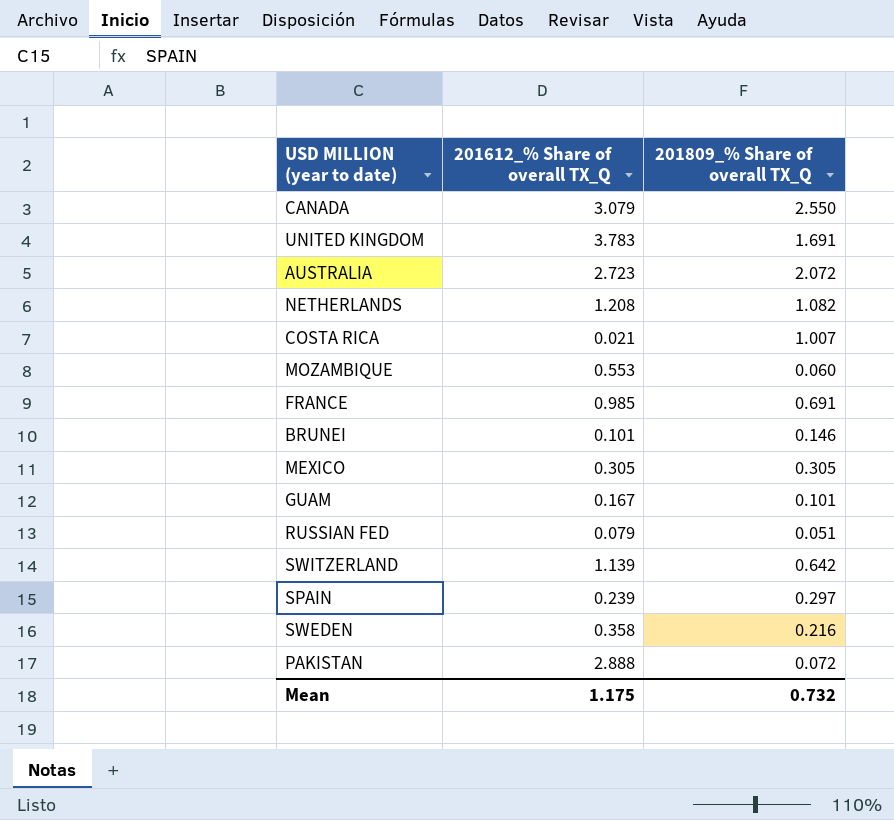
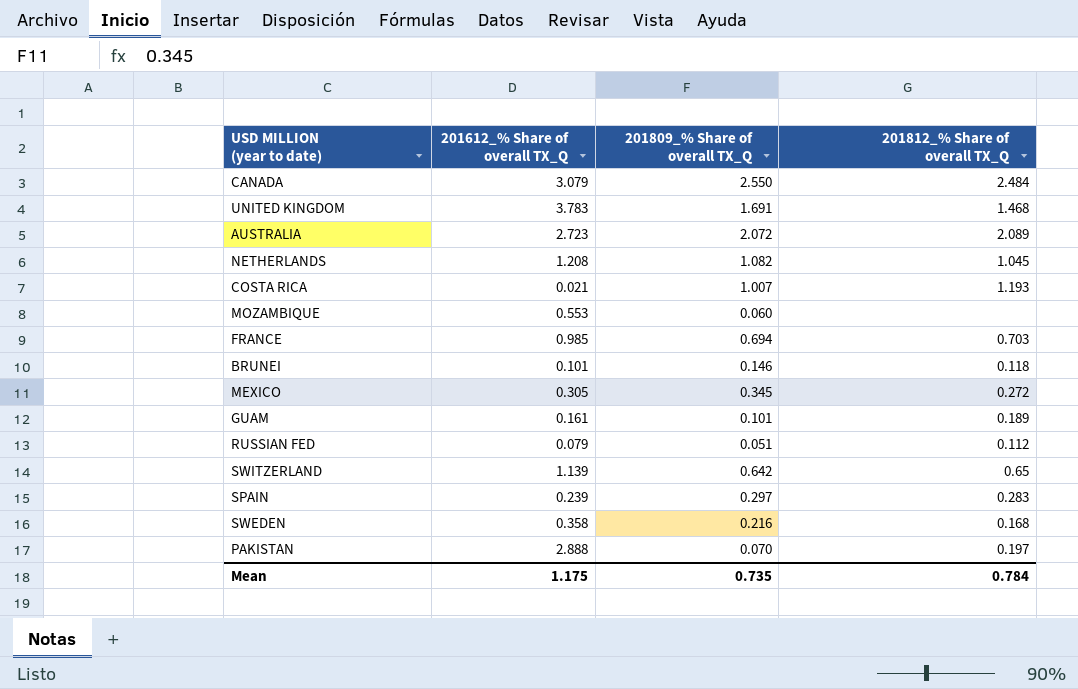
column 201812_% Share of overall TX_Q | position: none -> 4
FRANCE | 201809_% Share of overall TX_Q: 0.691 -> 0.694
MEXICO | 201809_% Share of overall TX_Q: 0.305 -> 0.345
GUAM | 201612_% Share of overall TX_Q: 0.167 -> 0.161
PAKISTAN | 201809_% Share of overall TX_Q: 0.072 -> 0.070
Mean | 201809_% Share of overall TX_Q: 0.732 -> 0.735

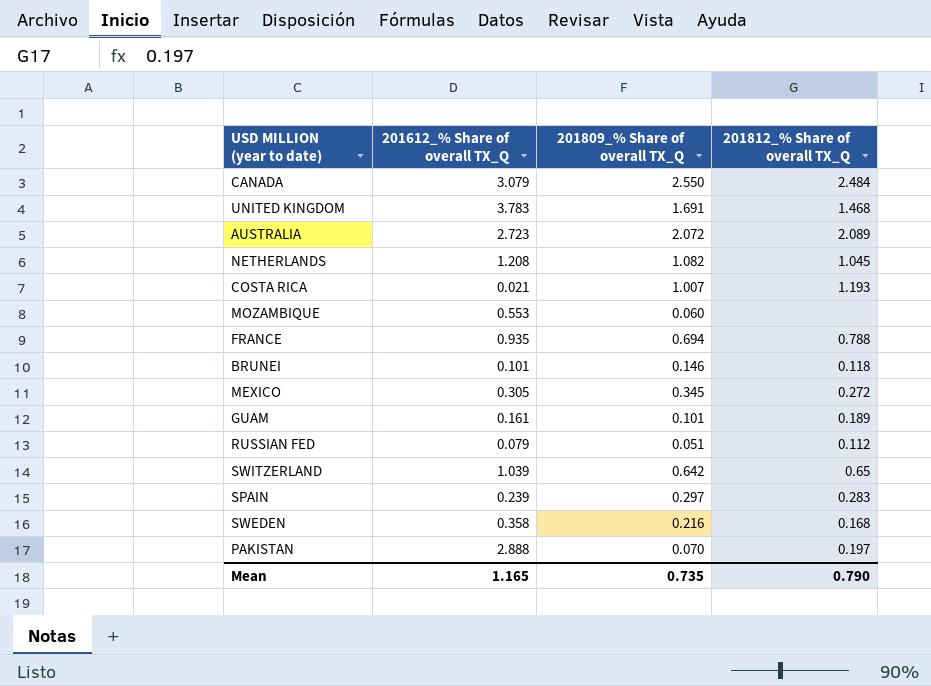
FRANCE | 201612_% Share of overall TX_Q: 0.985 -> 0.935
FRANCE | 201812_% Share of overall TX_Q: 0.703 -> 0.788
SWITZERLAND | 201612_% Share of overall TX_Q: 1.139 -> 1.039
Mean | 201612_% Share of overall TX_Q: 1.175 -> 1.165
Mean | 201812_% Share of overall TX_Q: 0.784 -> 0.790

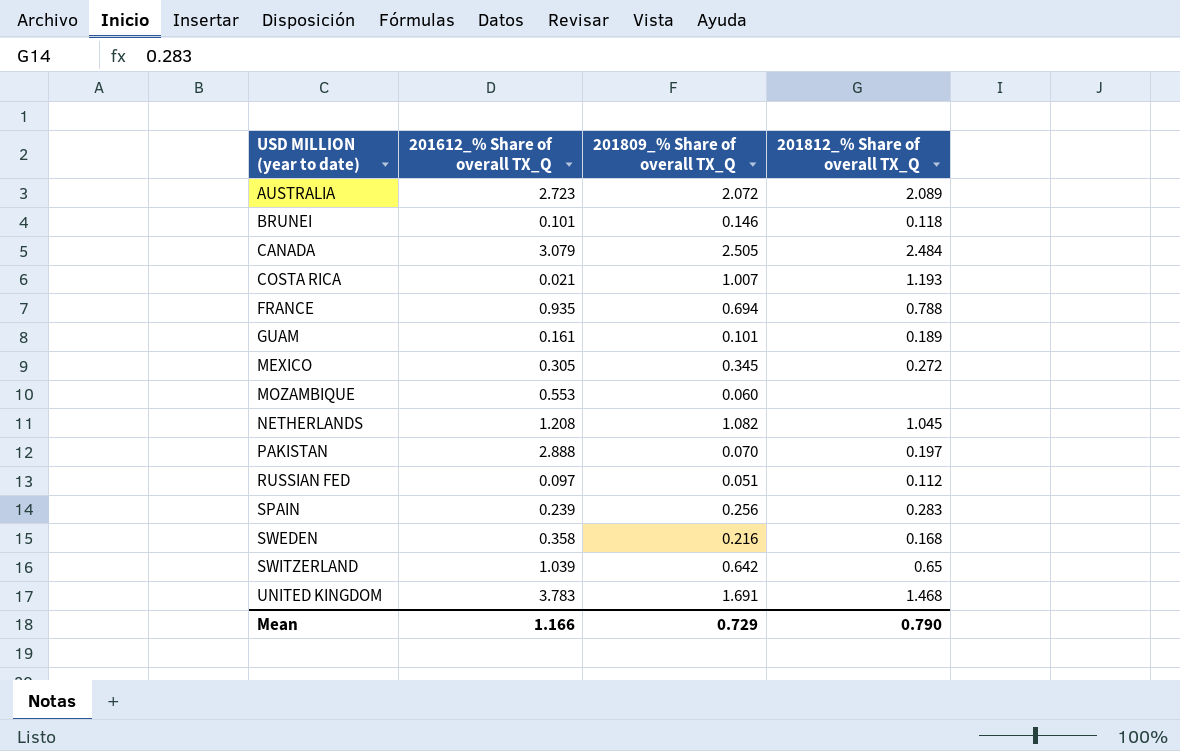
row order: none -> USD MILLION (year to date) ascending
CANADA | 201809_% Share of overall TX_Q: 2.550 -> 2.505
RUSSIAN FED | 201612_% Share of overall TX_Q: 0.079 -> 0.097
SPAIN | 201809_% Share of overall TX_Q: 0.297 -> 0.256
Mean | 201612_% Share of overall TX_Q: 1.165 -> 1.166
Mean | 201809_% Share of overall TX_Q: 0.735 -> 0.729

